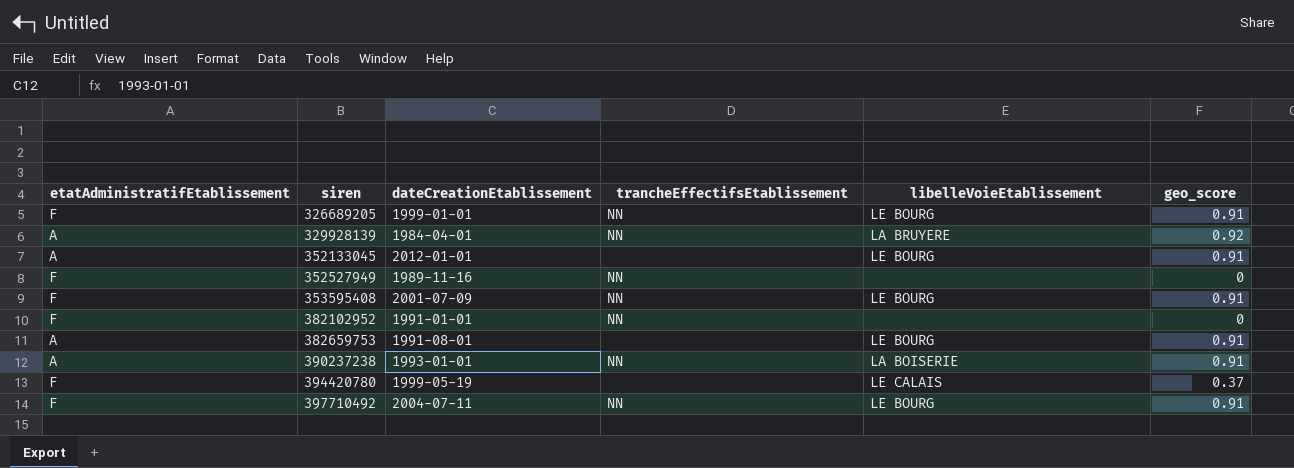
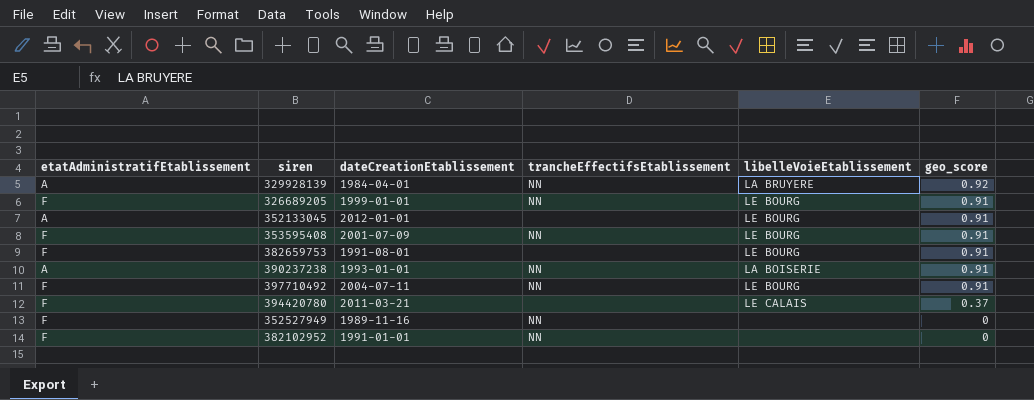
row order: siren ascending -> geo_score descending
382659753 | etatAdministratifEtablissement: A -> F
394420780 | dateCreationEtablissement: 1999-05-19 -> 2011-03-21

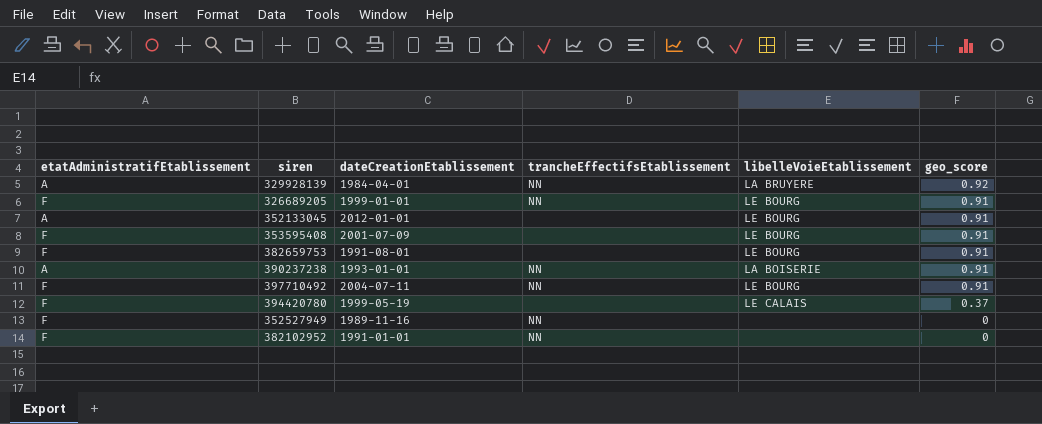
353595408 | trancheEffectifsEtablissement: NN -> none
394420780 | dateCreationEtablissement: 2011-03-21 -> 1999-05-19

